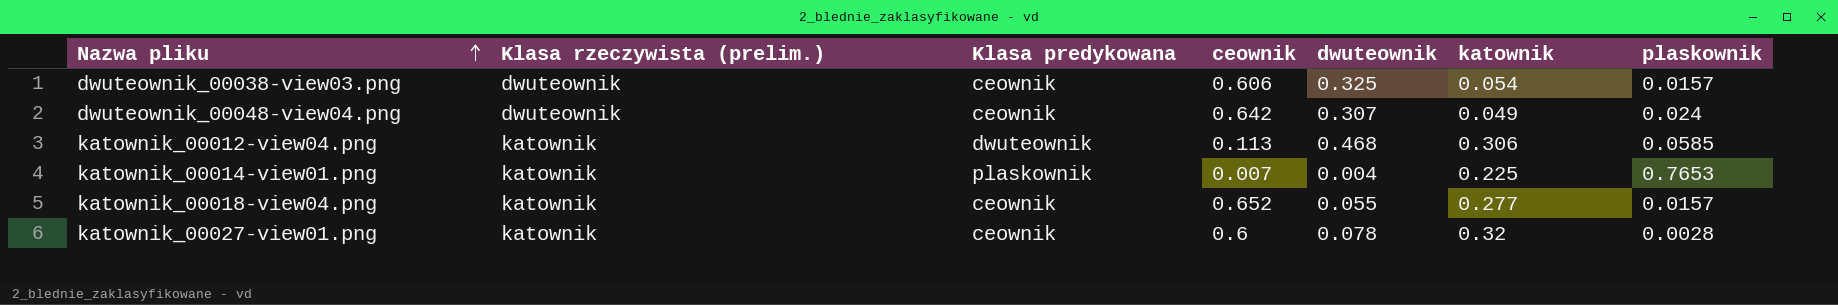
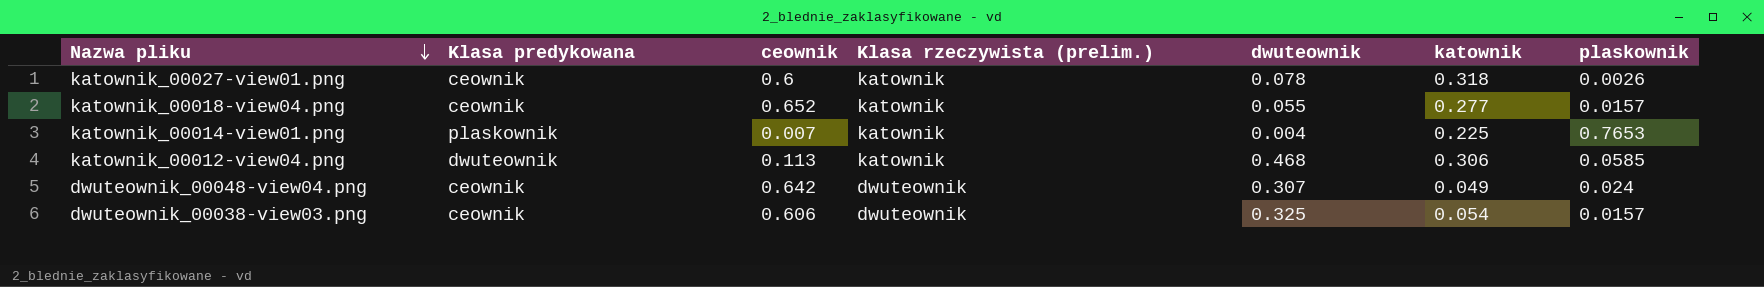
row order: Nazwa pliku ascending -> Nazwa pliku descending
column Klasa rzeczywista (prelim.) | position: 2 -> 4
katownik_00027-view01.png | katownik: 0.32 -> 0.318
katownik_00027-view01.png | plaskownik: 0.0028 -> 0.0026

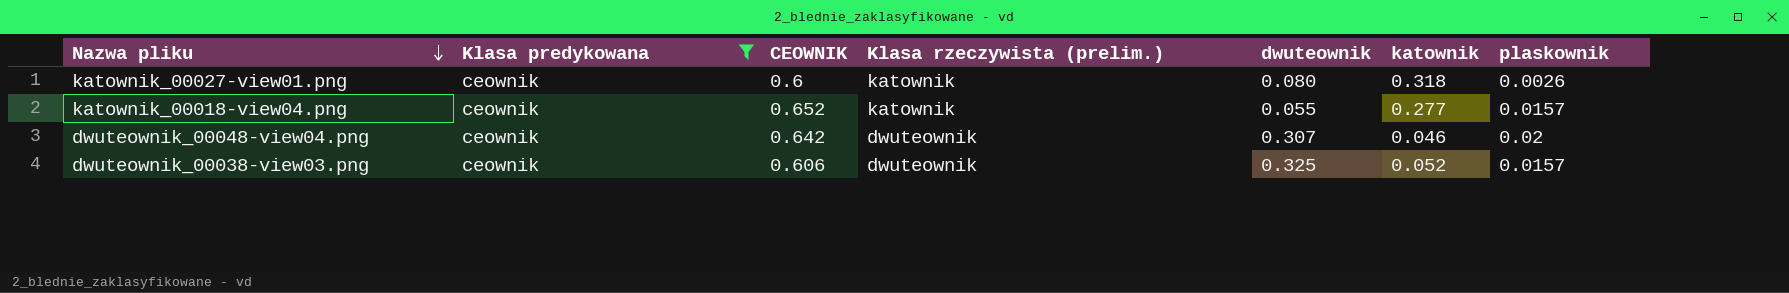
filter: none -> Klasa predykowana = ceownik
column name: ceownik -> CEOWNIK
katownik_00027-view01.png | dwuteownik: 0.078 -> 0.080
dwuteownik_00048-view04.png | katownik: 0.049 -> 0.046
dwuteownik_00048-view04.png | plaskownik: 0.024 -> 0.02
dwuteownik_00038-view03.png | katownik: 0.054 -> 0.052

